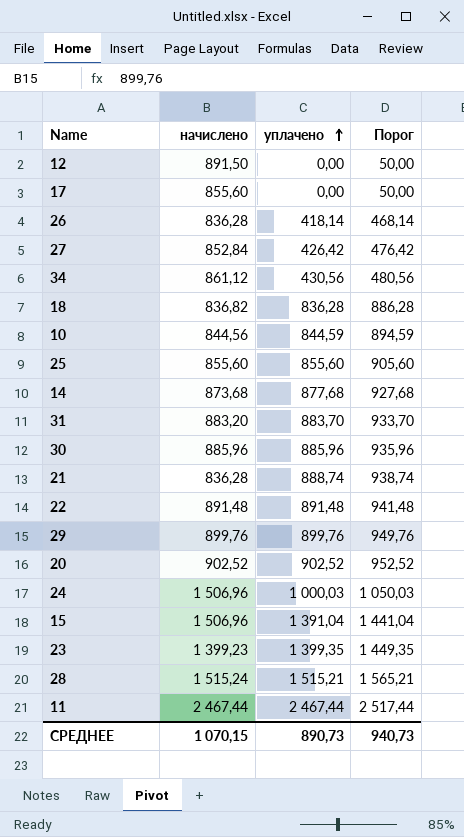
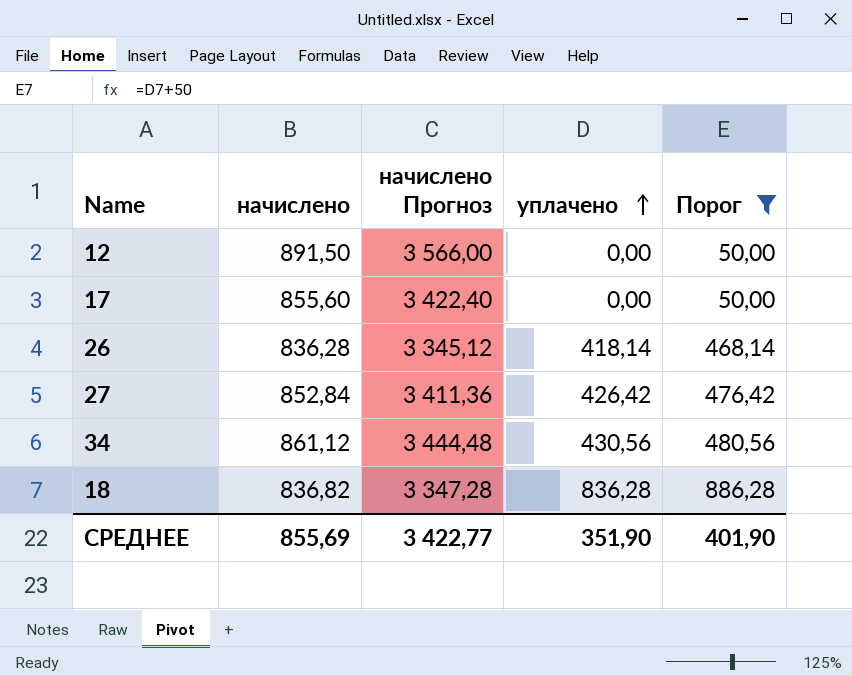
filter: none -> Порог <= 886,28
column начислено Прогноз | formula: none -> [начислено] * 4
СРЕДНЕЕ | начислено: 1 070,15 -> 855,69
СРЕДНЕЕ | уплачено: 890,73 -> 351,90
СРЕДНЕЕ | Порог: 940,73 -> 401,90

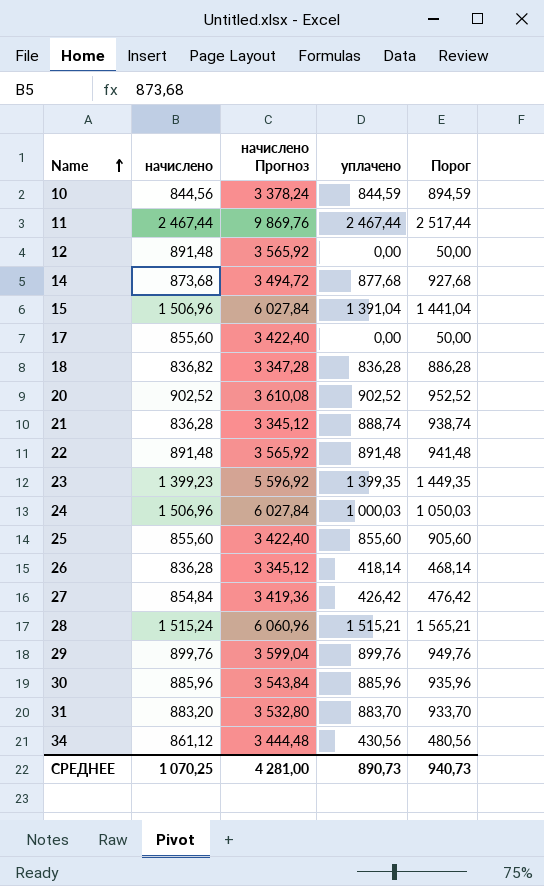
filter: Порог <= 886,28 -> none
row order: уплачено ascending -> Name ascending
12 | начислено: 891,50 -> 891,48
12 | начислено Прогноз: 3 566,00 -> 3 565,92
27 | начислено: 852,84 -> 854,84
27 | начислено Прогноз: 3 411,36 -> 3 419,36
СРЕДНЕЕ | начислено: 855,69 -> 1 070,25
СРЕДНЕЕ | начислено Прогноз: 3 422,77 -> 4 281,00
СРЕДНЕЕ | уплачено: 351,90 -> 890,73
СРЕДНЕЕ | Порог: 401,90 -> 940,73

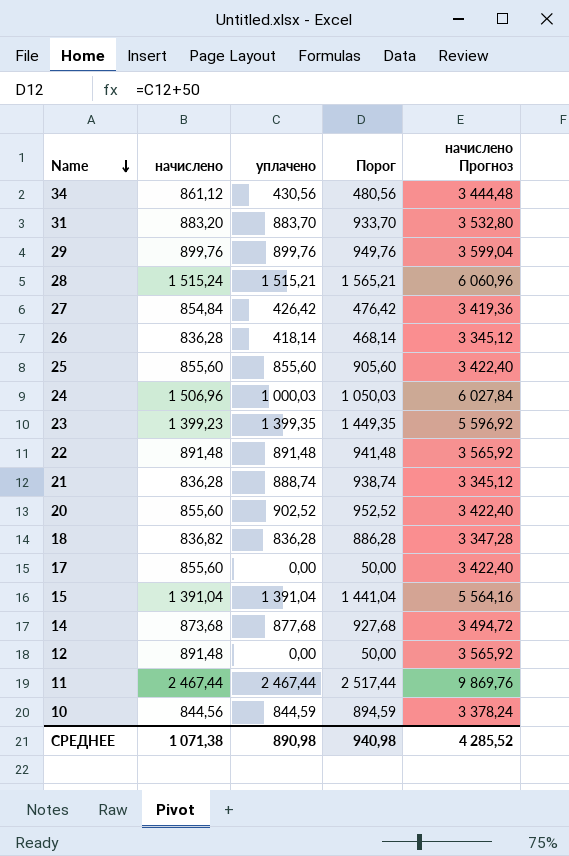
row order: Name ascending -> Name descending
column начислено Прогноз | position: 3 -> 5
row 30: 885,96 | 3 543,84 | 885,96 | 935,96 -> none
20 | начислено: 902,52 -> 855,60
20 | начислено Прогноз: 3 610,08 -> 3 422,40
15 | начислено: 1 506,96 -> 1 391,04
15 | начислено Прогноз: 6 027,84 -> 5 564,16
СРЕДНЕЕ | начислено: 1 070,25 -> 1 071,38
СРЕДНЕЕ | уплачено: 890,73 -> 890,98
СРЕДНЕЕ | Порог: 940,73 -> 940,98
СРЕДНЕЕ | начислено Прогноз: 4 281,00 -> 4 285,52

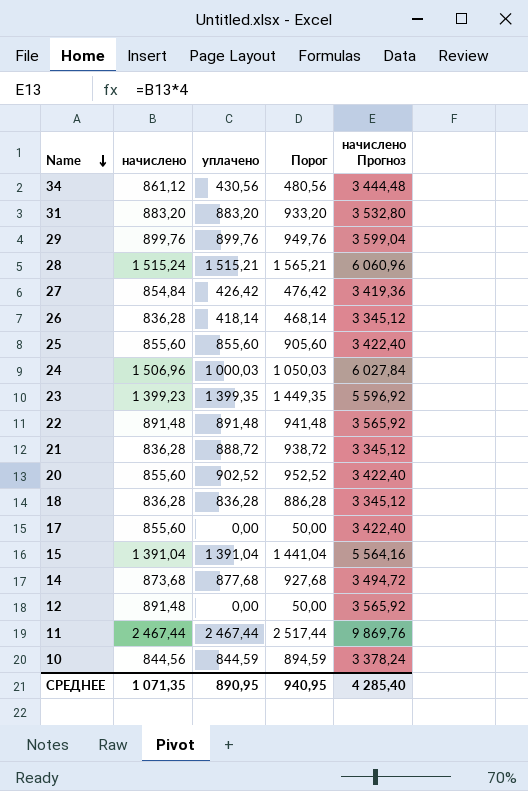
31 | уплачено: 883,70 -> 883,20
31 | Порог: 933,70 -> 933,20
21 | уплачено: 888,74 -> 888,72
21 | Порог: 938,74 -> 938,72
18 | начислено: 836,82 -> 836,28
18 | начислено Прогноз: 3 347,28 -> 3 345,12
СРЕДНЕЕ | начислено: 1 071,38 -> 1 071,35
СРЕДНЕЕ | уплачено: 890,98 -> 890,95
СРЕДНЕЕ | Порог: 940,98 -> 940,95
СРЕДНЕЕ | начислено Прогноз: 4 285,52 -> 4 285,40

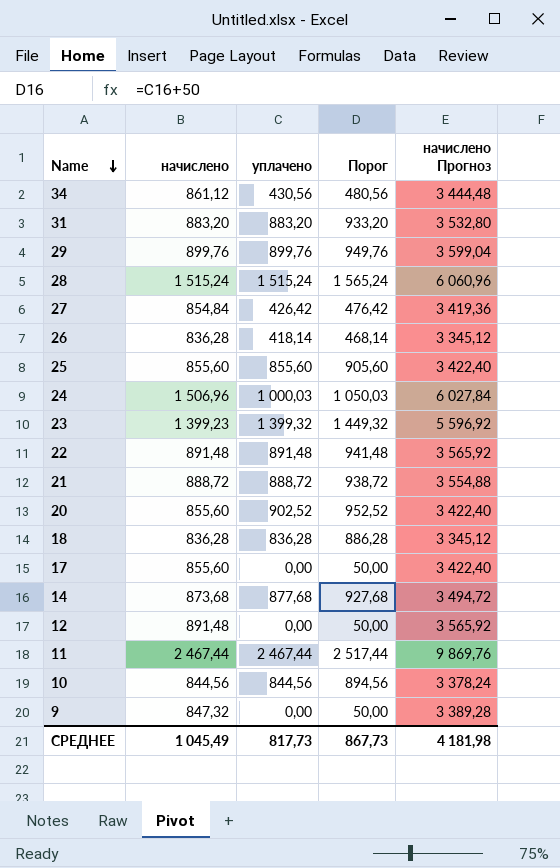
row 15: 1 391,04 | 1 391,04 | 1 441,04 | 5 564,16 -> none
28 | уплачено: 1 515,21 -> 1 515,24
28 | Порог: 1 565,21 -> 1 565,24
23 | уплачено: 1 399,35 -> 1 399,32
23 | Порог: 1 449,35 -> 1 449,32
21 | начислено: 836,28 -> 888,72
21 | начислено Прогноз: 3 345,12 -> 3 554,88
10 | уплачено: 844,59 -> 844,56
10 | Порог: 894,59 -> 894,56
row 9: none -> 847,32 | 0,00 | 50,00 | 3 389,28
СРЕДНЕЕ | начислено: 1 071,35 -> 1 045,49
СРЕДНЕЕ | уплачено: 890,95 -> 817,73
СРЕДНЕЕ | Порог: 940,95 -> 867,73
СРЕДНЕЕ | начислено Прогноз: 4 285,40 -> 4 181,98

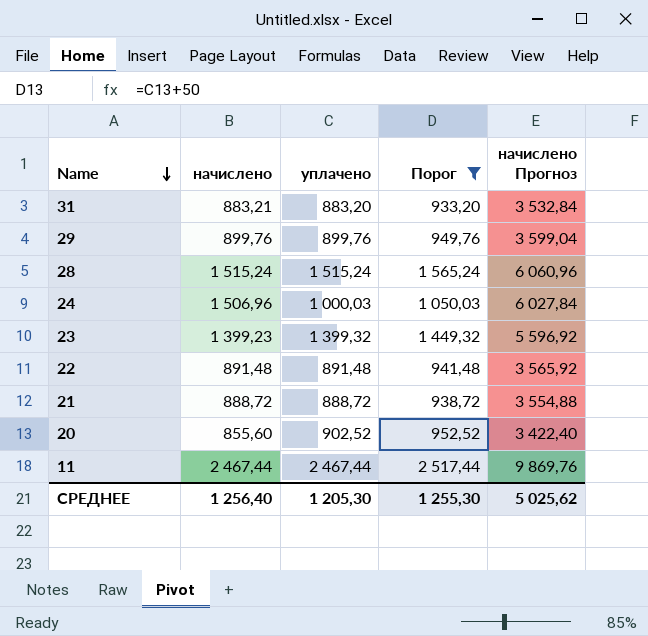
filter: none -> Порог >= 933,20
31 | начислено: 883,20 -> 883,21
31 | начислено Прогноз: 3 532,80 -> 3 532,84
СРЕДНЕЕ | начислено: 1 045,49 -> 1 256,40
СРЕДНЕЕ | уплачено: 817,73 -> 1 205,30
СРЕДНЕЕ | Порог: 867,73 -> 1 255,30
СРЕДНЕЕ | начислено Прогноз: 4 181,98 -> 5 025,62

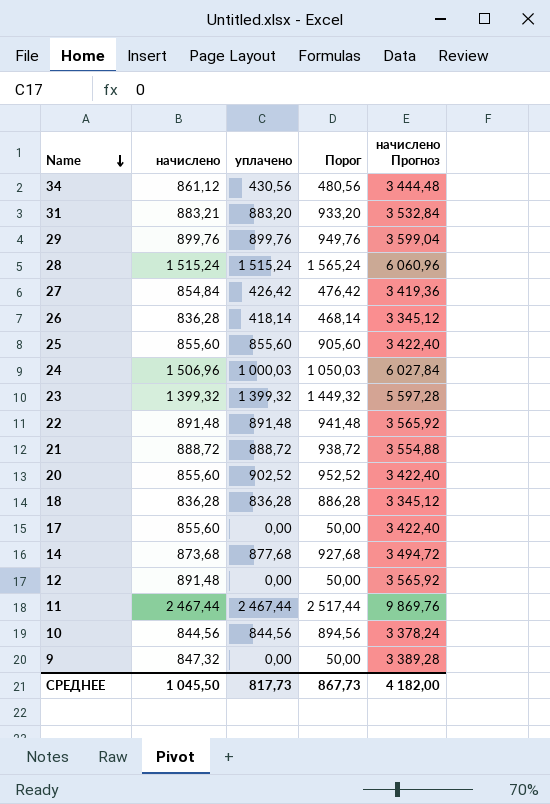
filter: Порог >= 933,20 -> none
23 | начислено: 1 399,23 -> 1 399,32
23 | начислено Прогноз: 5 596,92 -> 5 597,28
СРЕДНЕЕ | начислено: 1 256,40 -> 1 045,50
СРЕДНЕЕ | уплачено: 1 205,30 -> 817,73
СРЕДНЕЕ | Порог: 1 255,30 -> 867,73
СРЕДНЕЕ | начислено Прогноз: 5 025,62 -> 4 182,00

